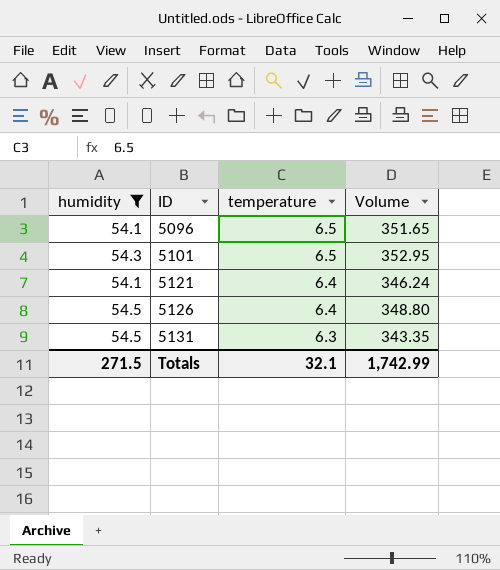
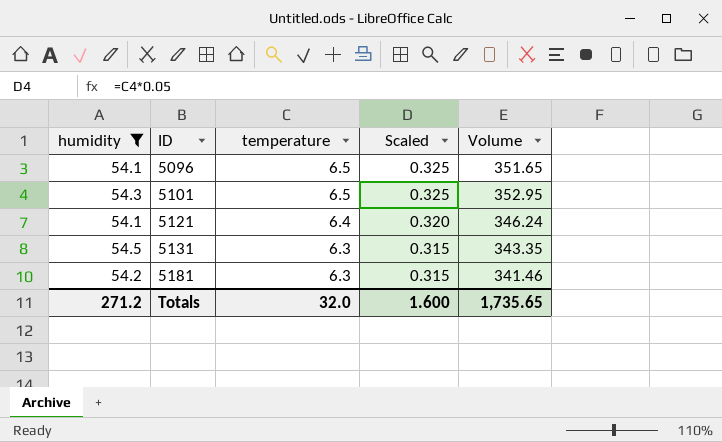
column Scaled | formula: none -> [temperature] * 0.05
row 5126: 54.5 | 6.4 | 348.80 -> none
row 5181: none -> 54.2 | 6.3 | 0.315 | 341.46
Totals | humidity: 271.5 -> 271.2
Totals | temperature: 32.1 -> 32.0
Totals | Volume: 1,742.99 -> 1,735.65

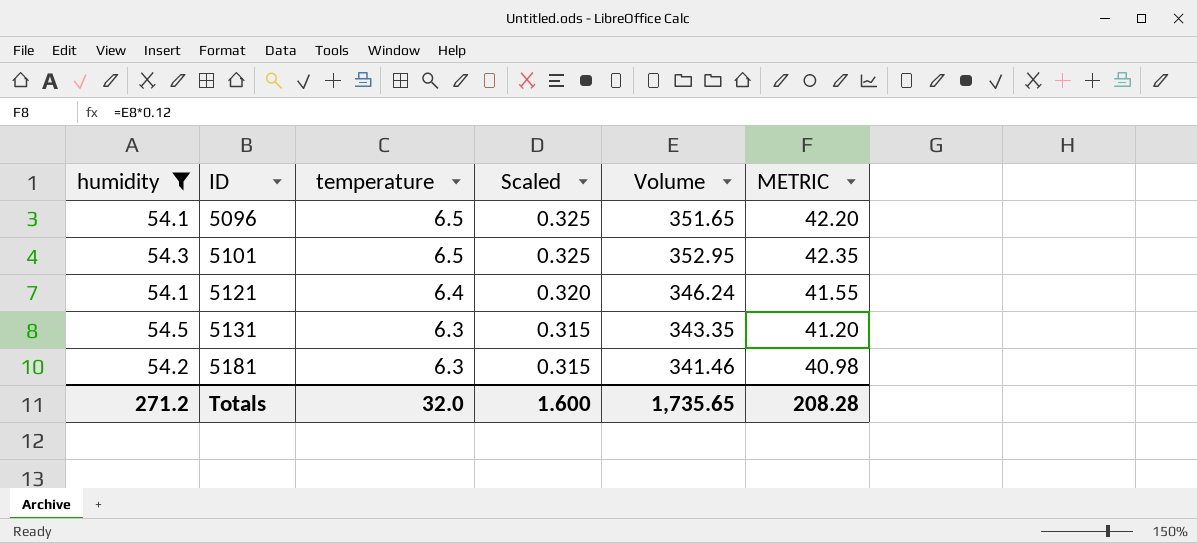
column METRIC | formula: none -> [Volume] * 0.12

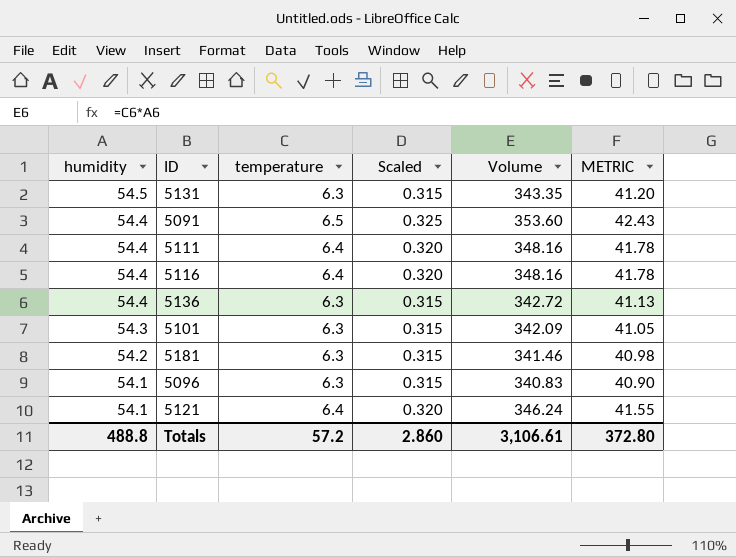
filter: humidity != 54.4 -> none
row order: ID ascending -> humidity descending
5101 | temperature: 6.5 -> 6.3
5101 | Scaled: 0.325 -> 0.315
5101 | Volume: 352.95 -> 342.09
5101 | METRIC: 42.35 -> 41.05
5096 | temperature: 6.5 -> 6.3
5096 | Scaled: 0.325 -> 0.315
5096 | Volume: 351.65 -> 340.83
5096 | METRIC: 42.20 -> 40.90
Totals | humidity: 271.2 -> 488.8
Totals | temperature: 32.0 -> 57.2
Totals | Scaled: 1.600 -> 2.860
Totals | Volume: 1,735.65 -> 3,106.61
Totals | METRIC: 208.28 -> 372.80

